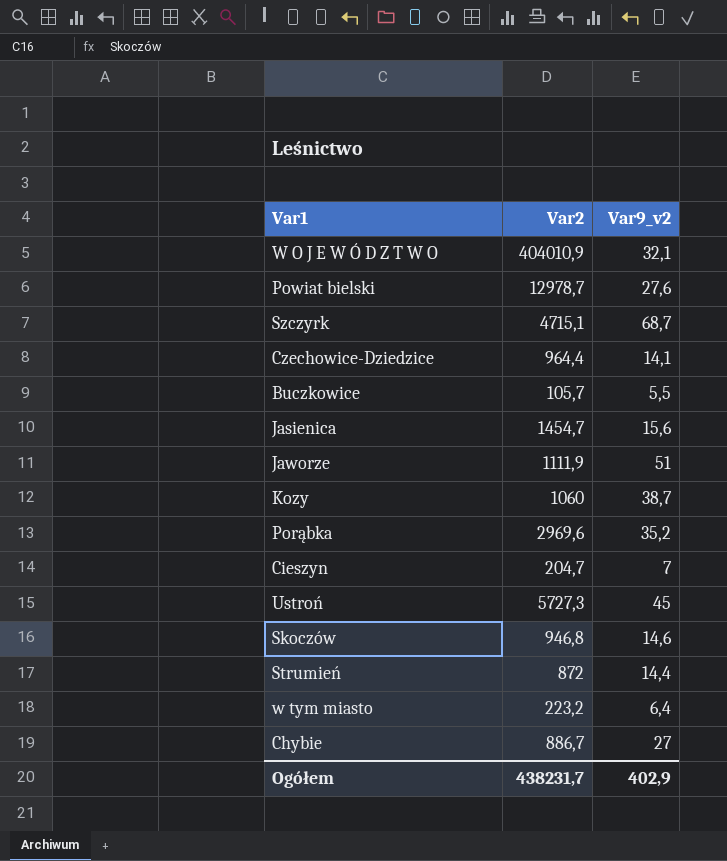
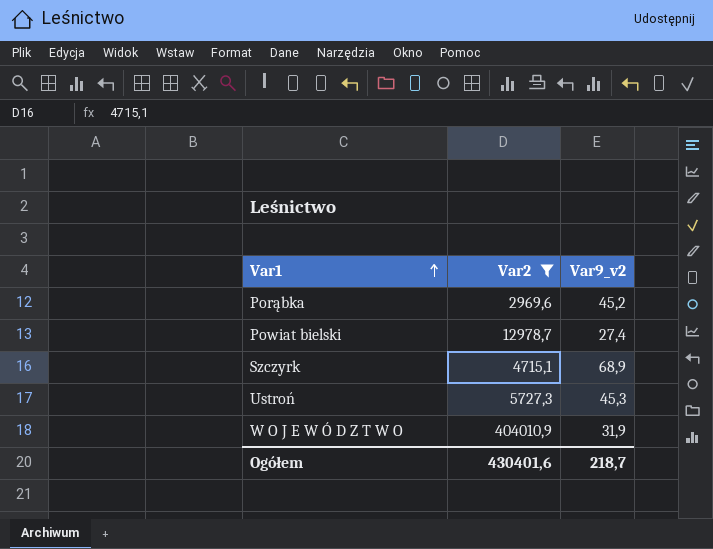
filter: none -> Var2 >= 2969,6
row order: none -> Var1 ascending
Porąbka | Var9_v2: 35,2 -> 45,2
Powiat bielski | Var9_v2: 27,6 -> 27,4
Szczyrk | Var9_v2: 68,7 -> 68,9
Ustroń | Var9_v2: 45 -> 45,3
W O J E W Ó D Z T W O | Var9_v2: 32,1 -> 31,9
Ogółem | Var2: 438231,7 -> 430401,6
Ogółem | Var9_v2: 402,9 -> 218,7

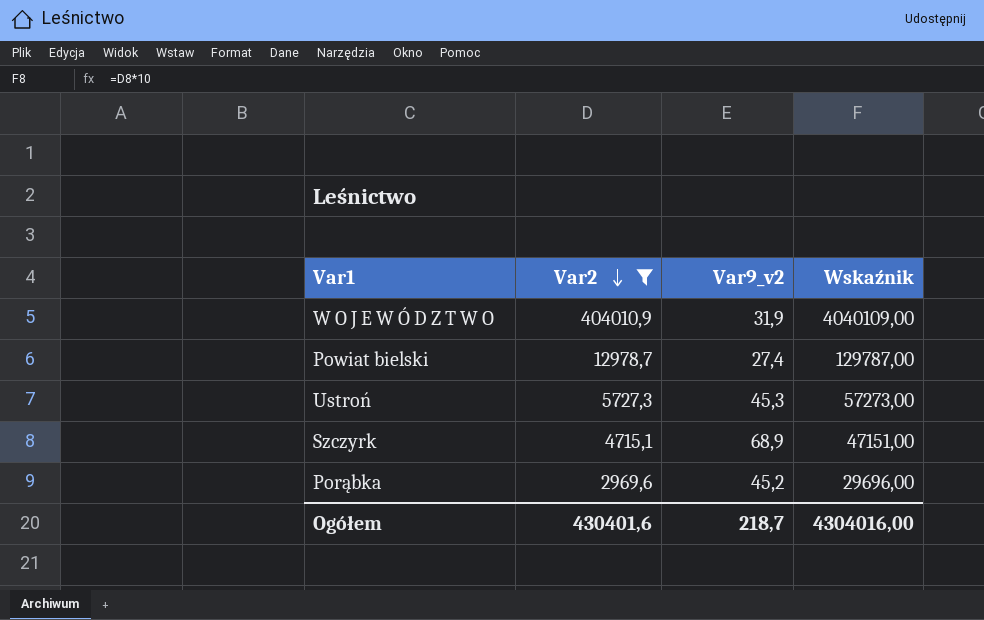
row order: Var1 ascending -> Var2 descending
column Wskaźnik | formula: none -> [Var2] * 10

